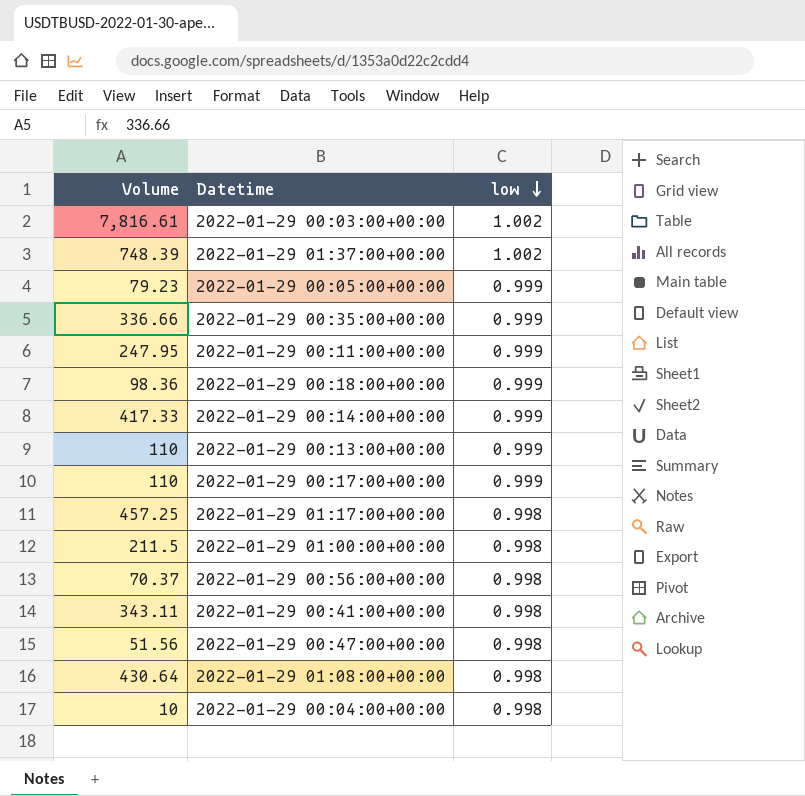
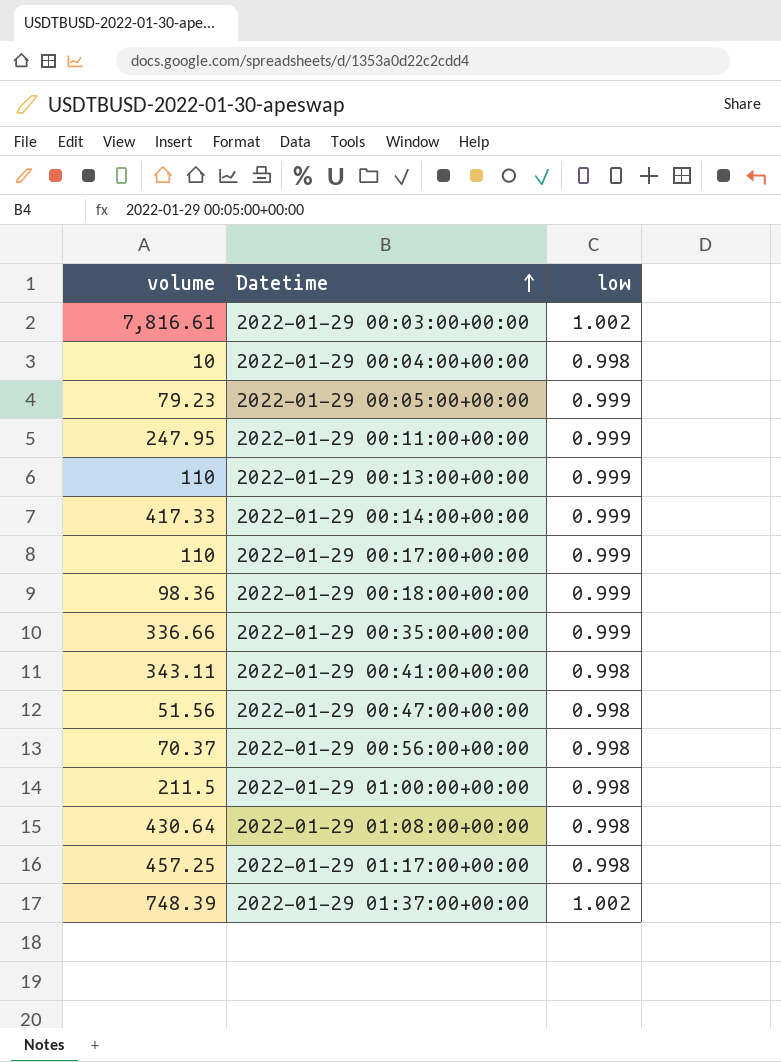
row order: low descending -> Datetime ascending
column name: Volume -> volume

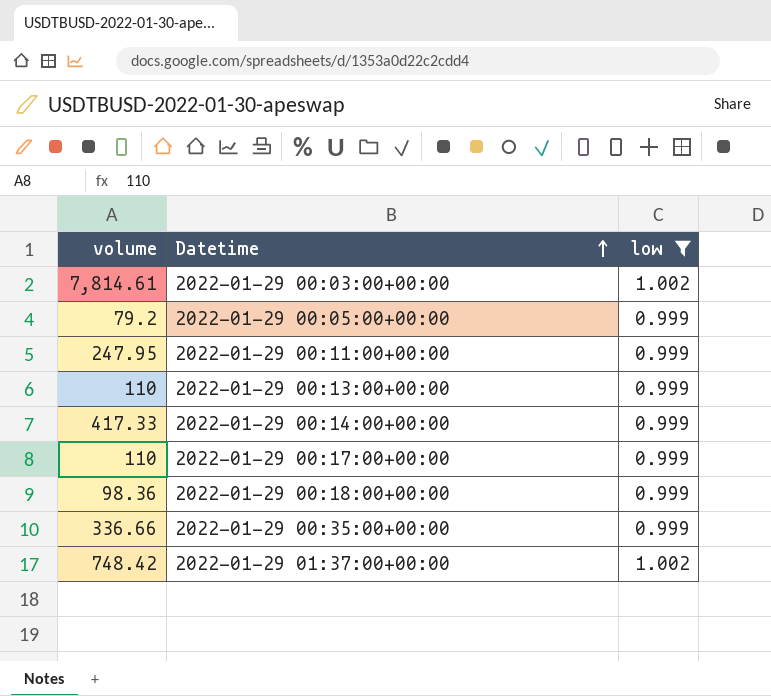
filter: none -> low != 0.998
2022-01-29 00:03:00+00:00 | volume: 7,816.61 -> 7,814.61
2022-01-29 00:05:00+00:00 | volume: 79.23 -> 79.2
2022-01-29 01:37:00+00:00 | volume: 748.39 -> 748.42

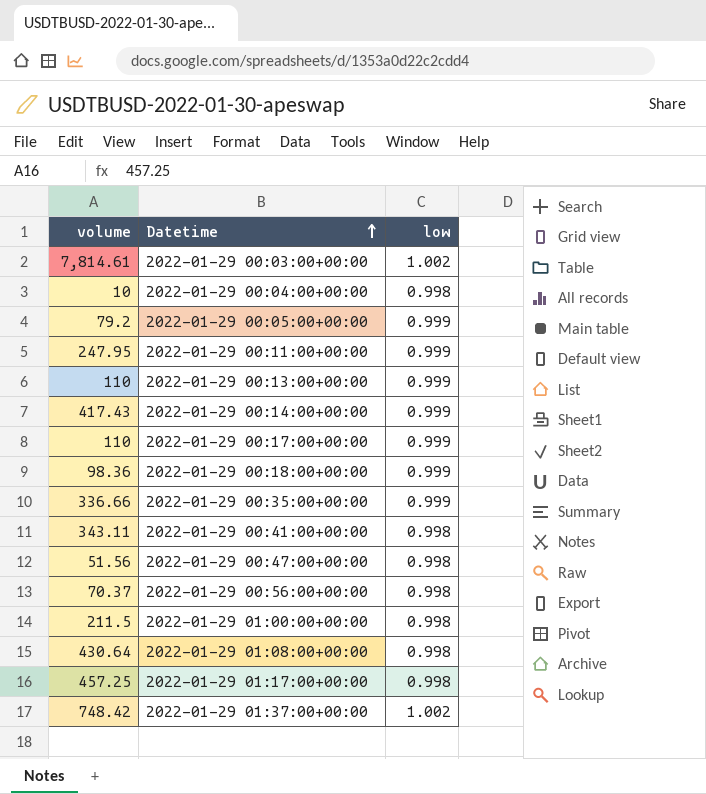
filter: low != 0.998 -> none
2022-01-29 00:14:00+00:00 | volume: 417.33 -> 417.43

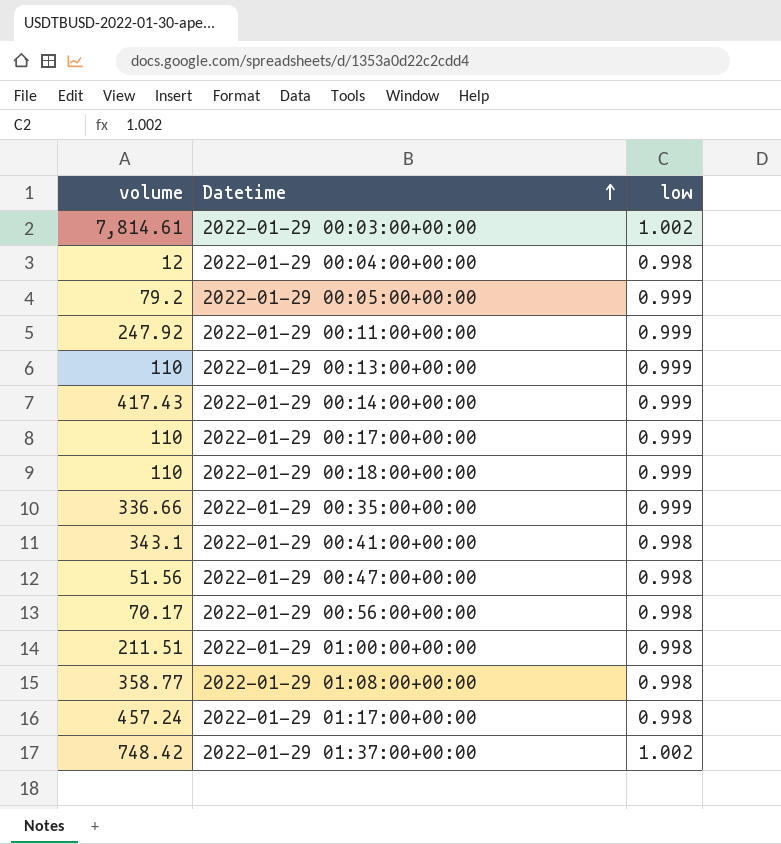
2022-01-29 00:04:00+00:00 | volume: 10 -> 12
2022-01-29 00:11:00+00:00 | volume: 247.95 -> 247.92
2022-01-29 00:18:00+00:00 | volume: 98.36 -> 110
2022-01-29 00:41:00+00:00 | volume: 343.11 -> 343.1
2022-01-29 00:56:00+00:00 | volume: 70.37 -> 70.17
2022-01-29 01:00:00+00:00 | volume: 211.5 -> 211.51
2022-01-29 01:08:00+00:00 | volume: 430.64 -> 358.77
2022-01-29 01:17:00+00:00 | volume: 457.25 -> 457.24

